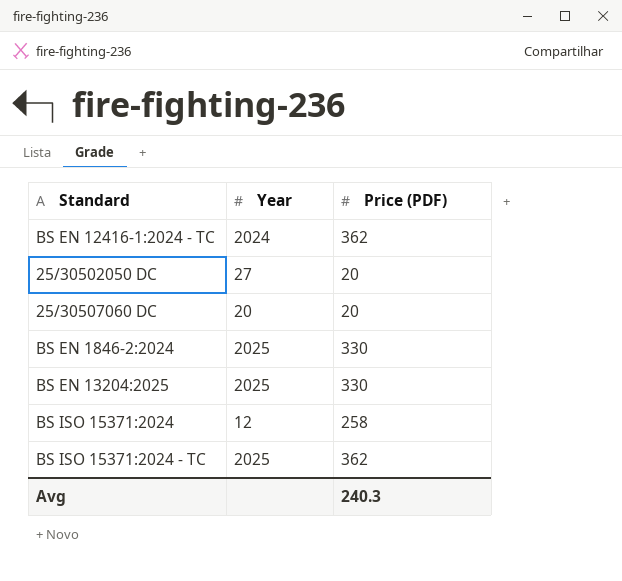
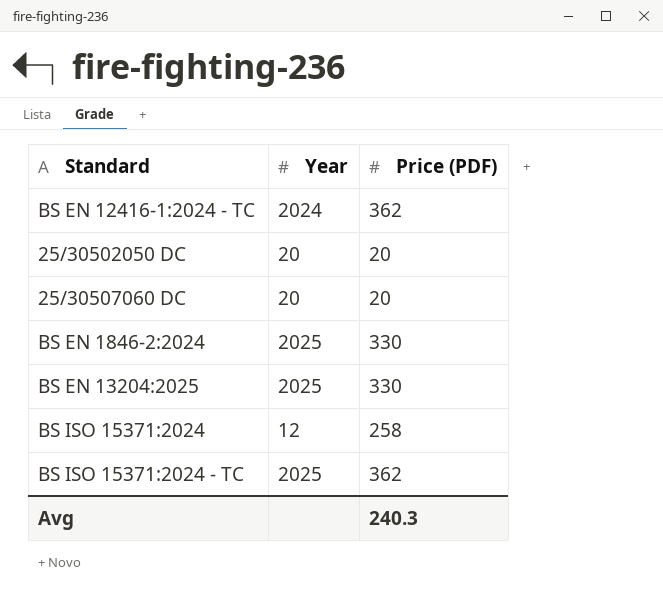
25/30502050 DC | Year: 27 -> 20

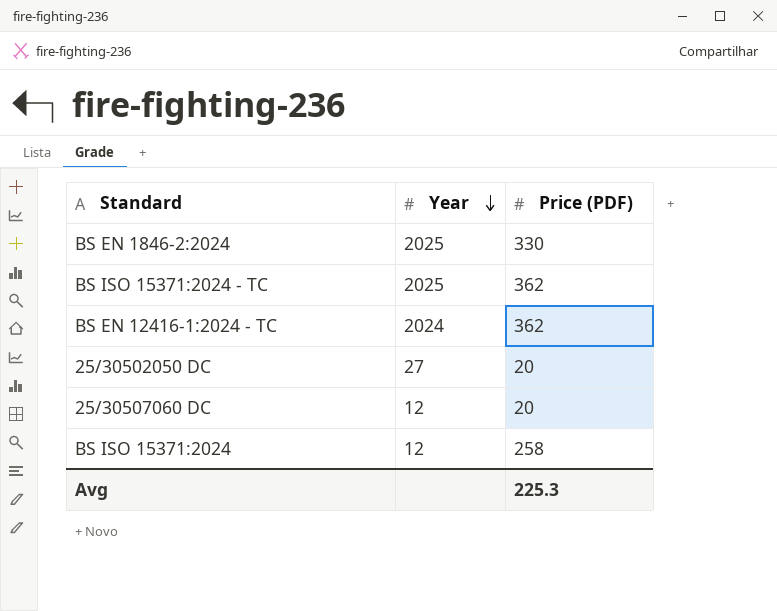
row order: none -> Year descending
row BS EN 13204:2025: 2025 | 330 -> none
25/30502050 DC | Year: 20 -> 27
25/30507060 DC | Year: 20 -> 12
Avg | Price (PDF): 240.3 -> 225.3

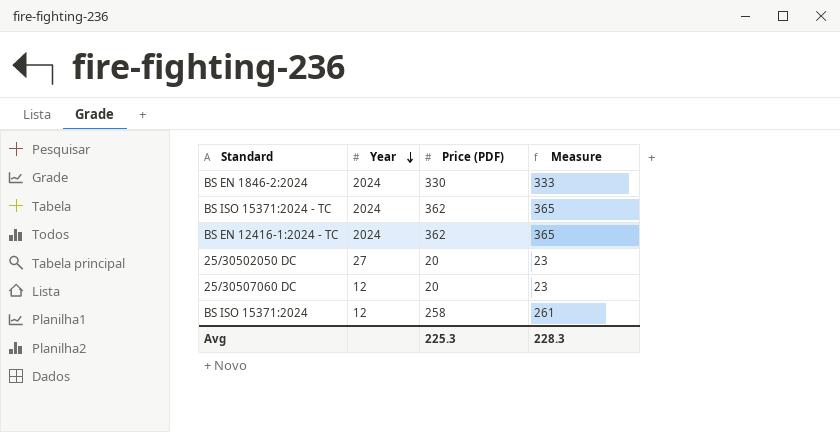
column Measure | formula: none -> [Price (PDF)] + 3
BS EN 1846-2:2024 | Year: 2025 -> 2024
BS ISO 15371:2024 - TC | Year: 2025 -> 2024

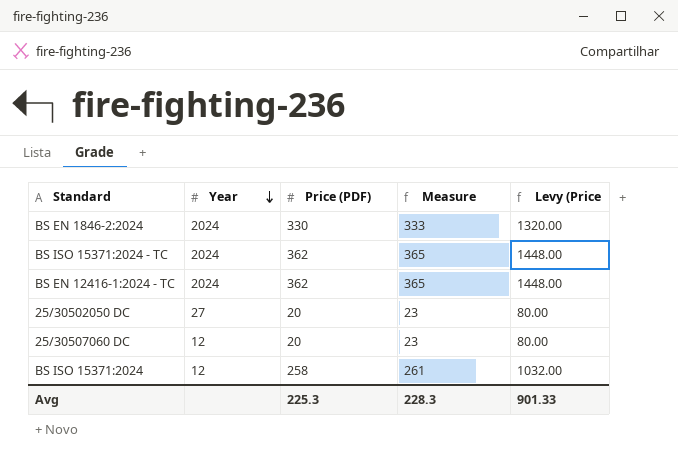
column Levy (Price | formula: none -> [Price (PDF)] * 4

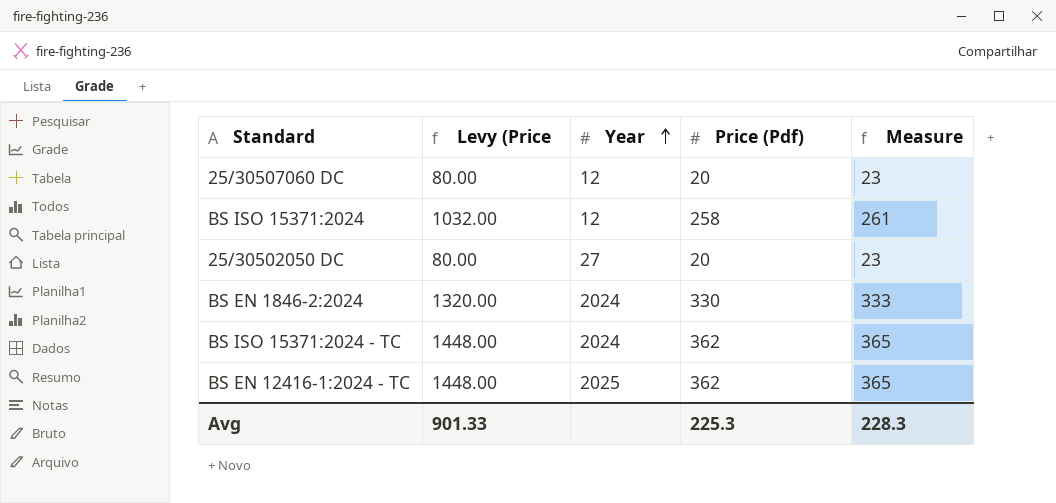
row order: Year descending -> Year ascending
column Levy (Price | position: 5 -> 2
column name: Price (PDF) -> Price (Pdf)
BS EN 12416-1:2024 - TC | Year: 2024 -> 2025

